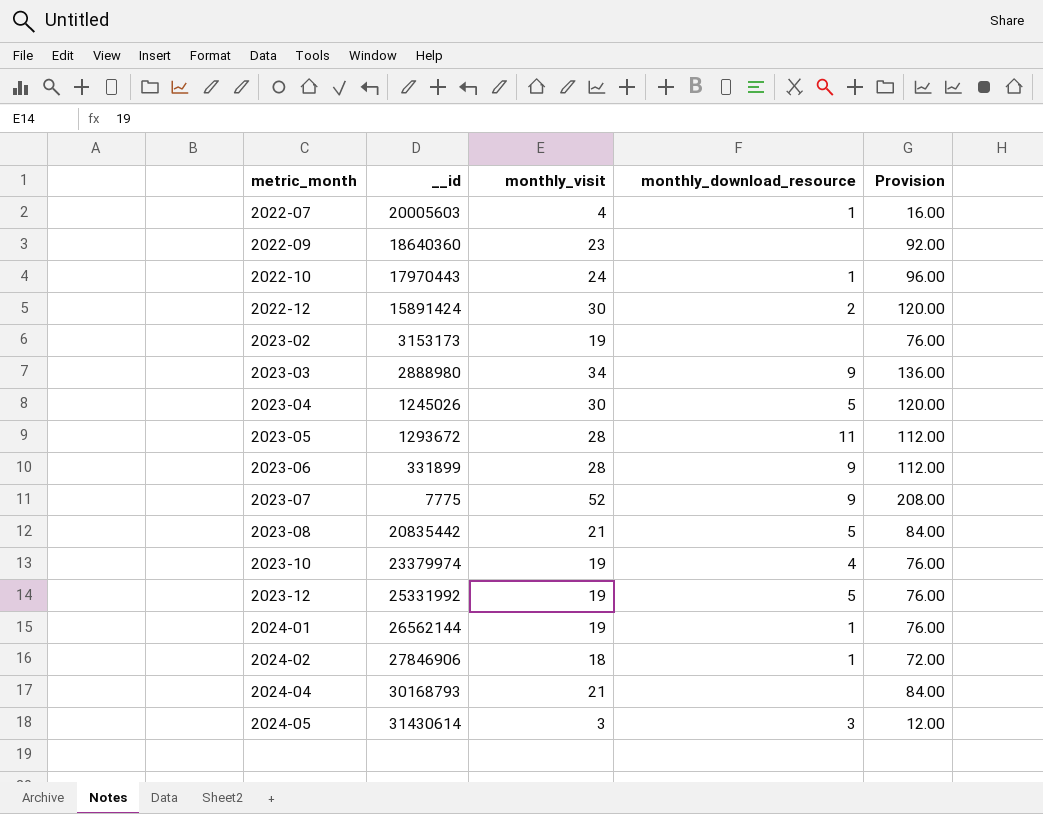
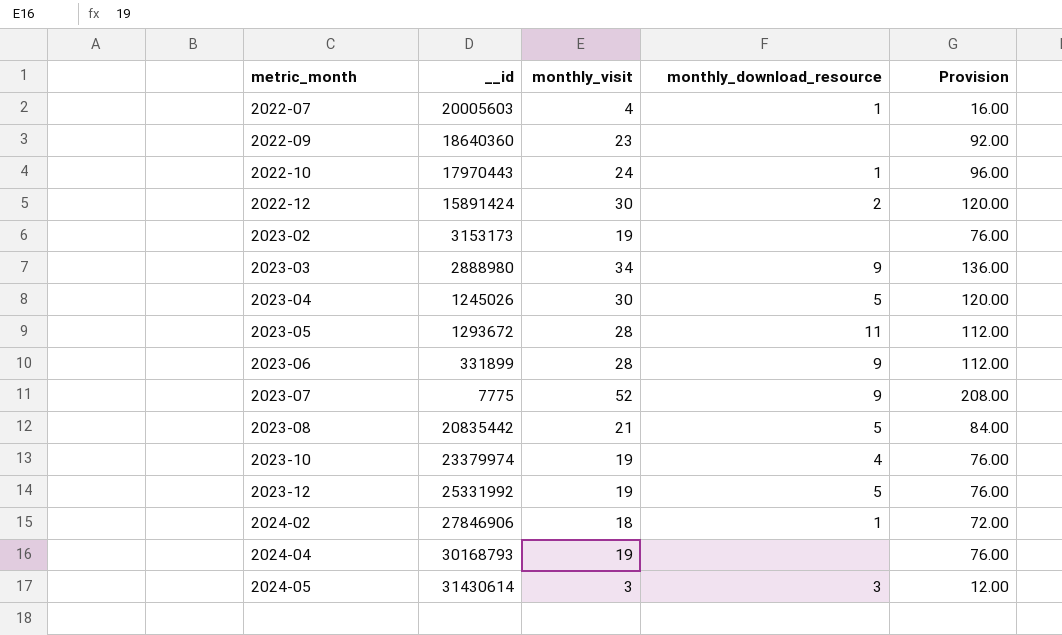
row 2024-01: 26562144 | 19 | 1 | 76.00 -> none
2024-04 | monthly_visit: 21 -> 19
2024-04 | Provision: 84.00 -> 76.00

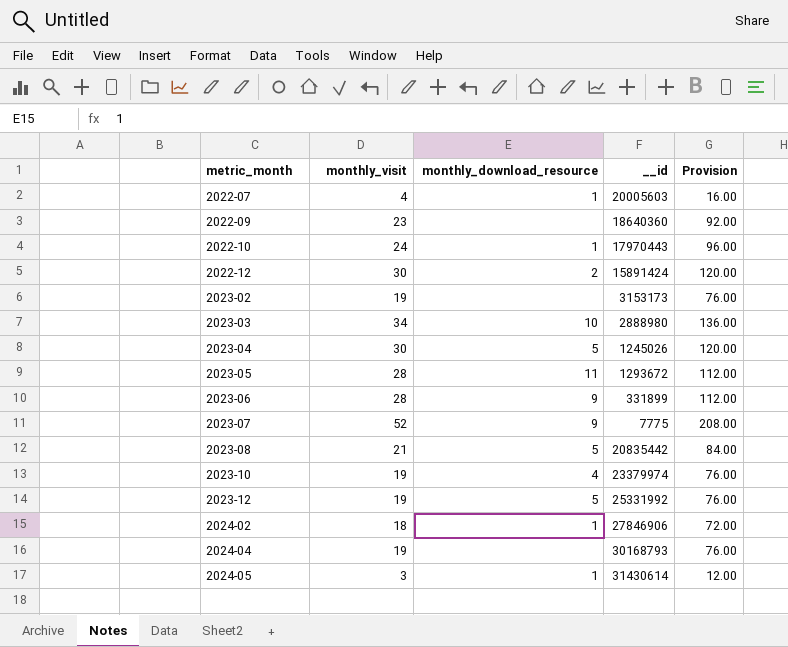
column __id | position: 2 -> 4
2023-03 | monthly_download_resource: 9 -> 10
2024-05 | monthly_download_resource: 3 -> 1

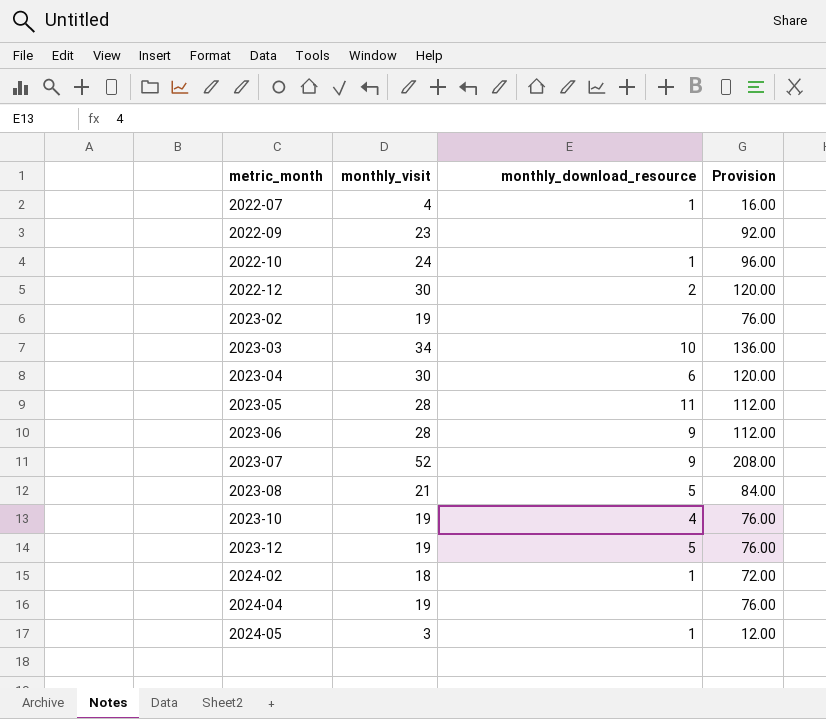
column __id | position: 4 -> none
2023-04 | monthly_download_resource: 5 -> 6

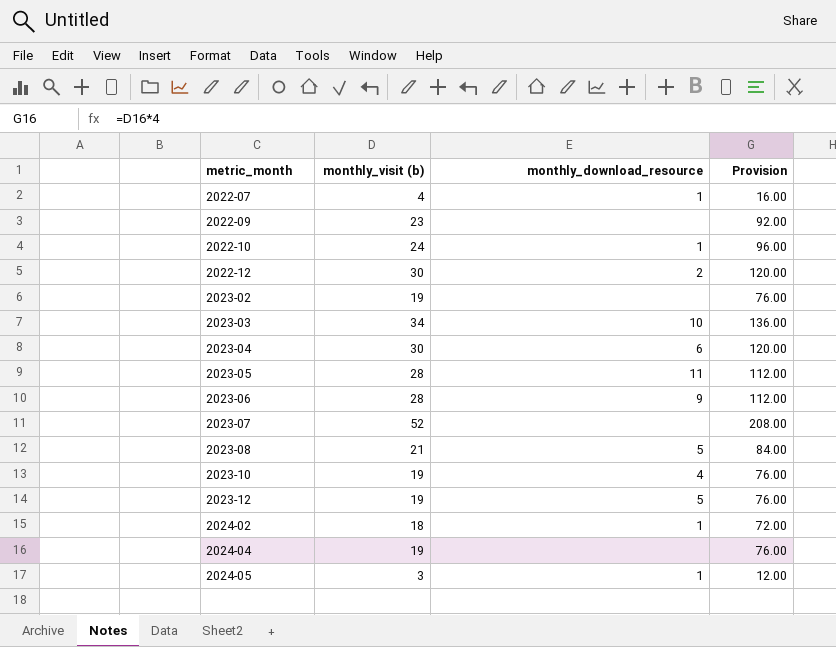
column name: monthly_visit -> monthly_visit (b)
2023-07 | monthly_download_resource: 9 -> none

